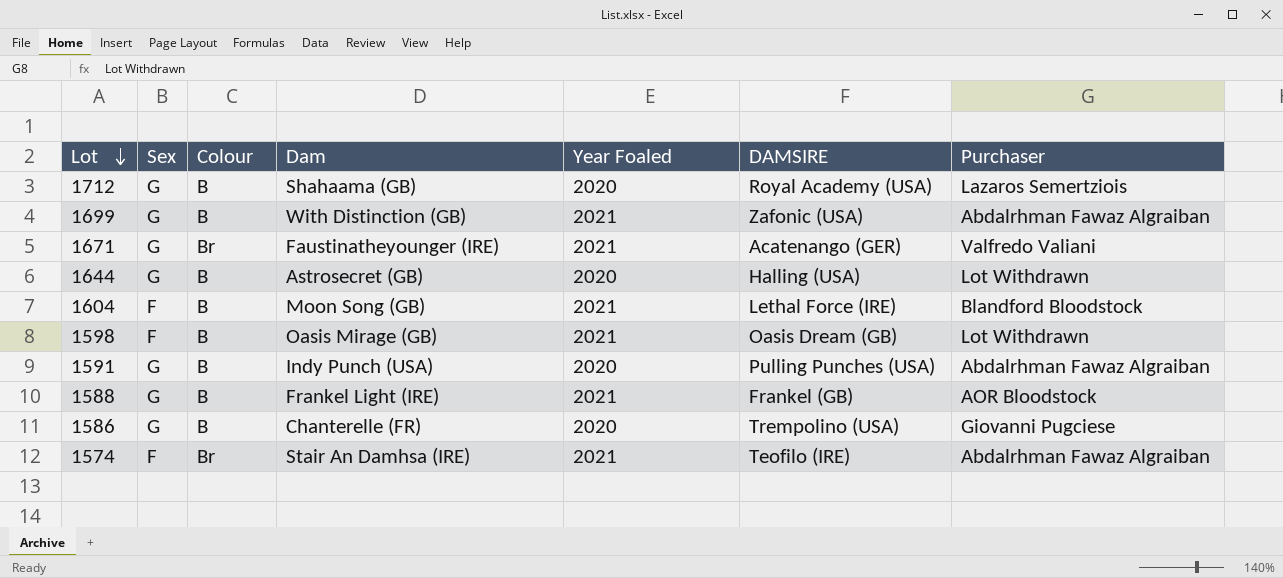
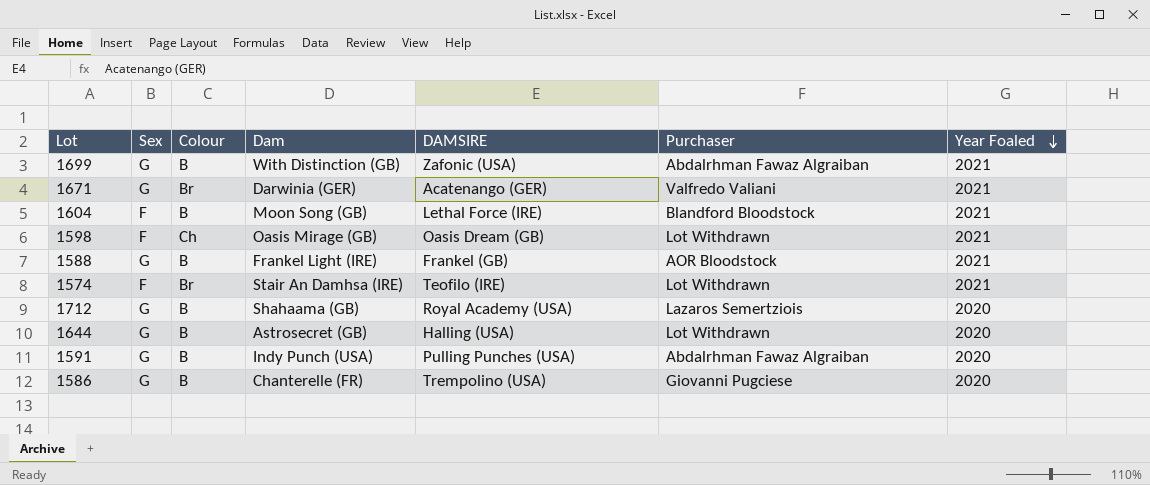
row order: Lot descending -> Year Foaled descending
column Year Foaled | position: 5 -> 7
1671 | Dam: Faustinatheyounger (IRE) -> Darwinia (GER)
1598 | Colour: B -> Ch
1574 | Purchaser: Abdalrhman Fawaz Algraiban -> Lot Withdrawn

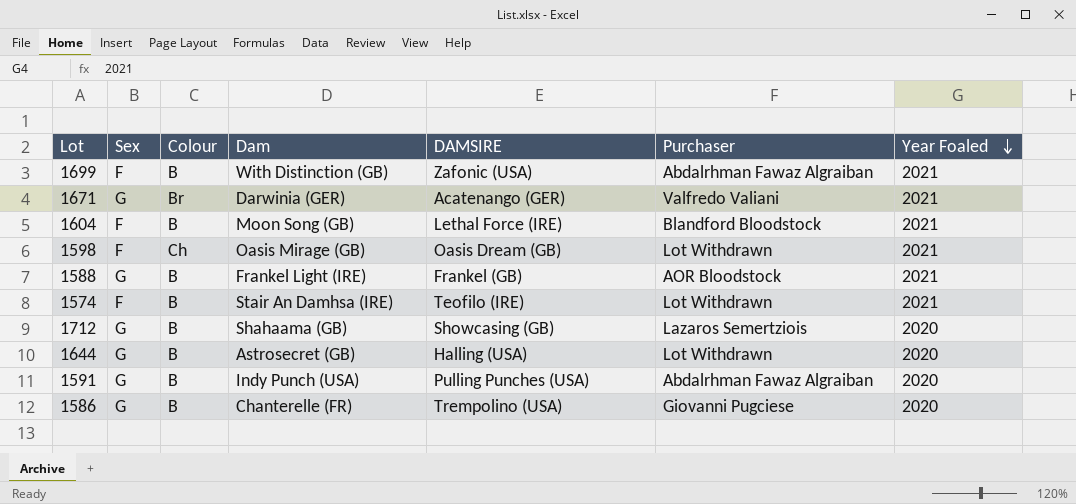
1699 | Sex: G -> F
1574 | Colour: Br -> B
1712 | DAMSIRE: Royal Academy (USA) -> Showcasing (GB)

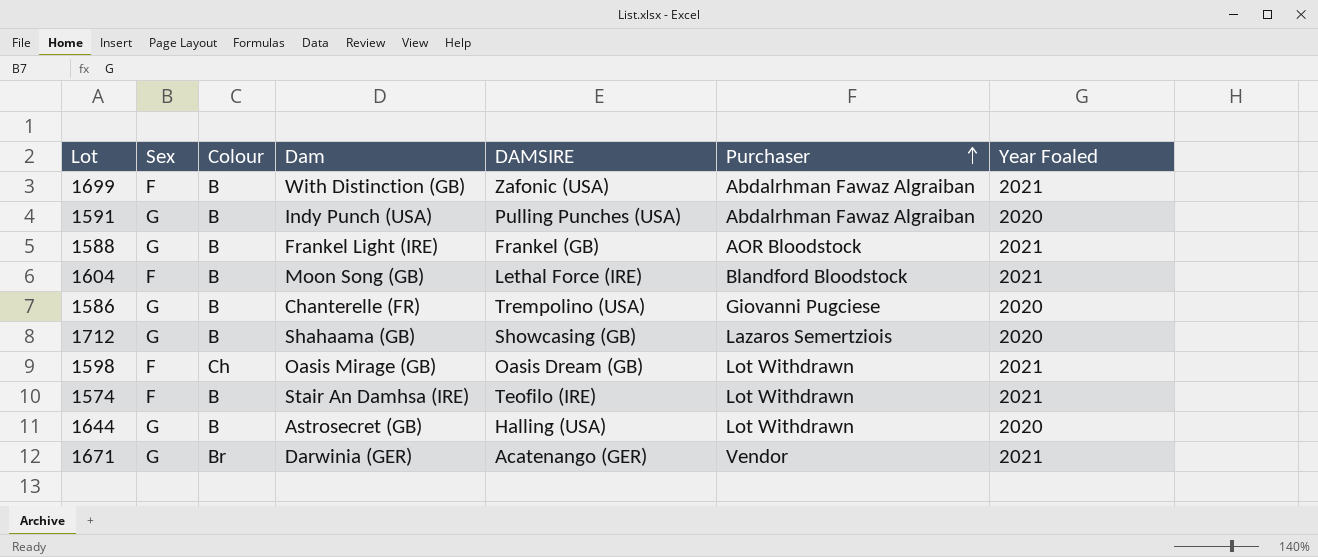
row order: Year Foaled descending -> Purchaser ascending
1671 | Purchaser: Valfredo Valiani -> Vendor

